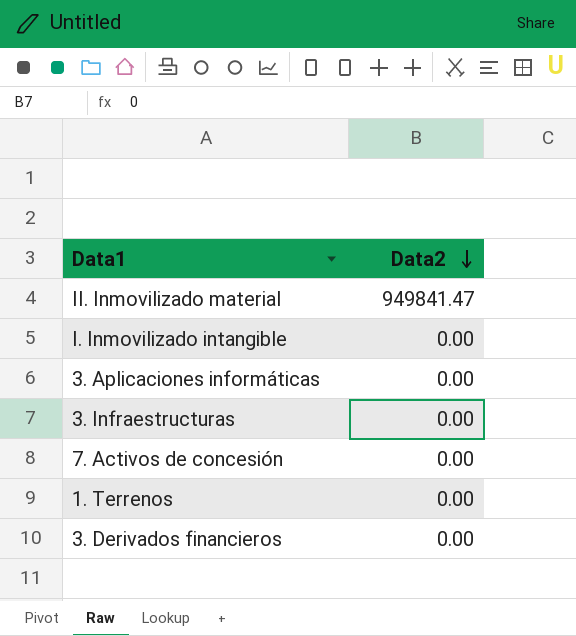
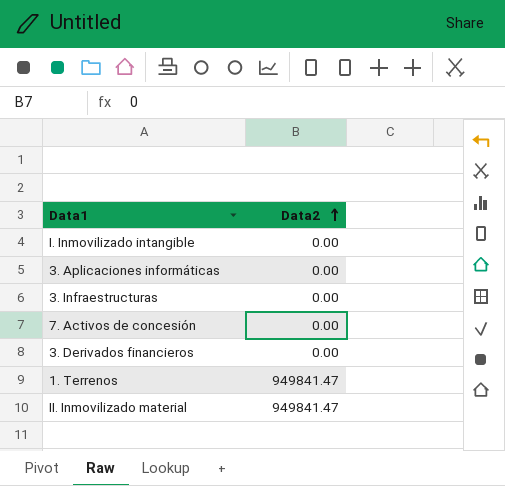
row order: Data2 descending -> Data2 ascending
1. Terrenos | Data2: 0.00 -> 949841.47

